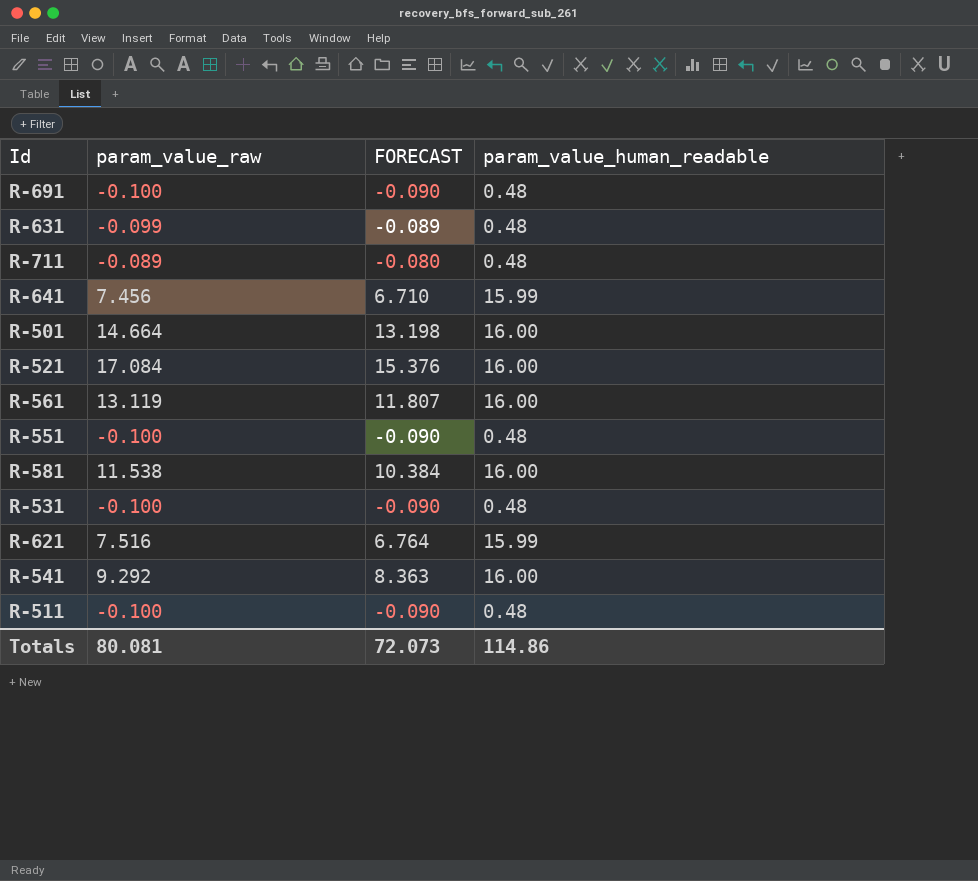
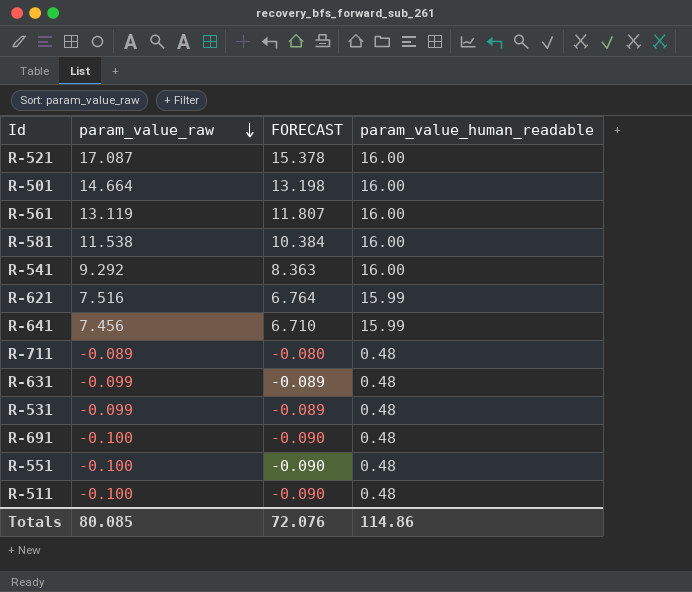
row order: none -> param_value_raw descending
R-521 | param_value_raw: 17.084 -> 17.087
R-521 | FORECAST: 15.376 -> 15.378
R-531 | param_value_raw: -0.100 -> -0.099
R-531 | FORECAST: -0.090 -> -0.089
Totals | param_value_raw: 80.081 -> 80.085
Totals | FORECAST: 72.073 -> 72.076

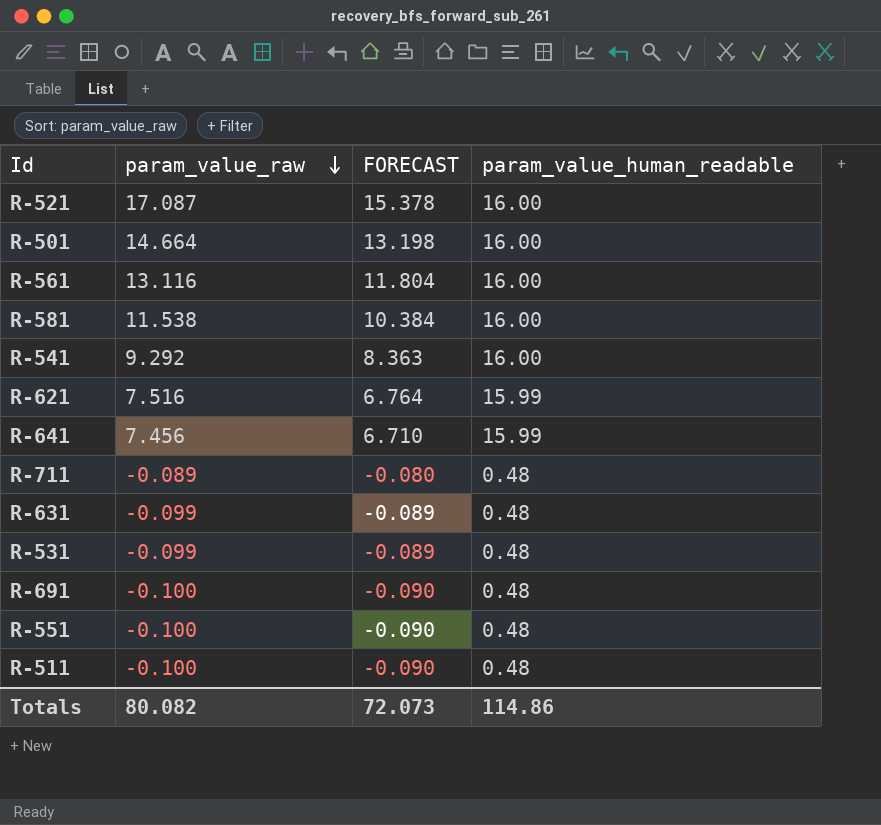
R-561 | param_value_raw: 13.119 -> 13.116
R-561 | FORECAST: 11.807 -> 11.804
Totals | param_value_raw: 80.085 -> 80.082
Totals | FORECAST: 72.076 -> 72.073

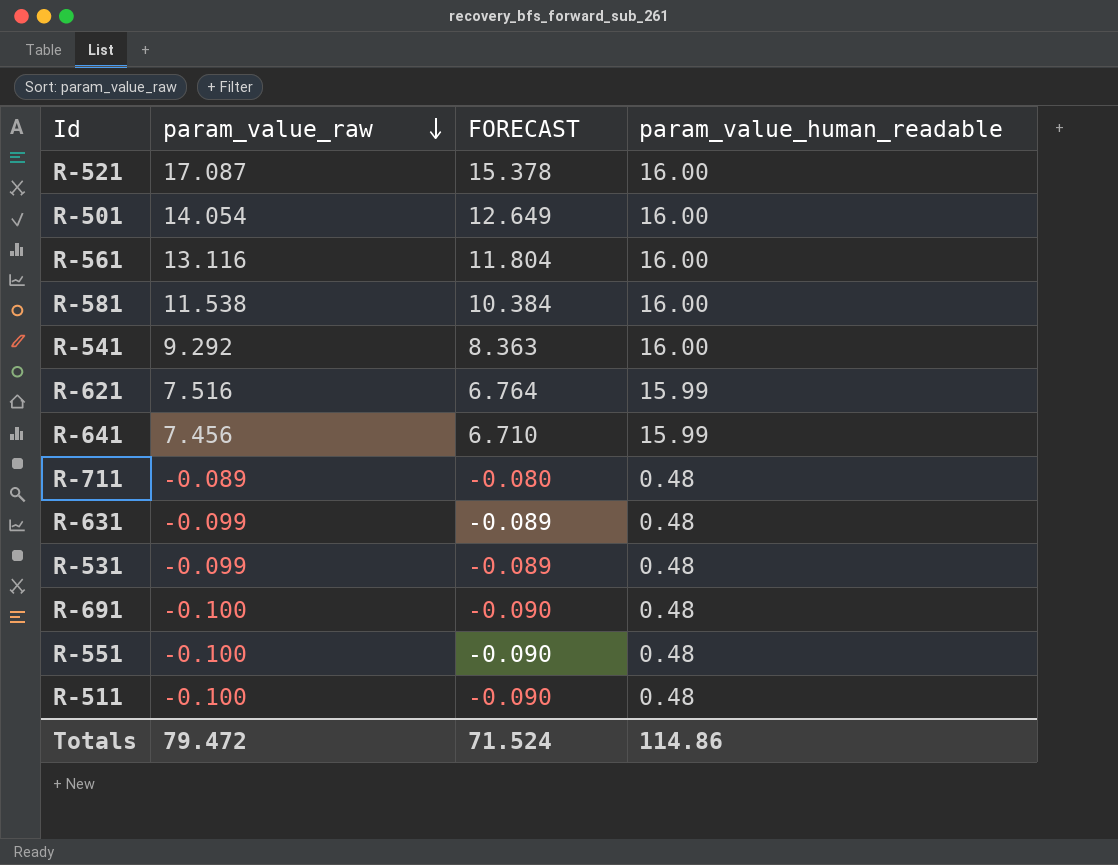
R-501 | param_value_raw: 14.664 -> 14.054
R-501 | FORECAST: 13.198 -> 12.649
Totals | param_value_raw: 80.082 -> 79.472
Totals | FORECAST: 72.073 -> 71.524

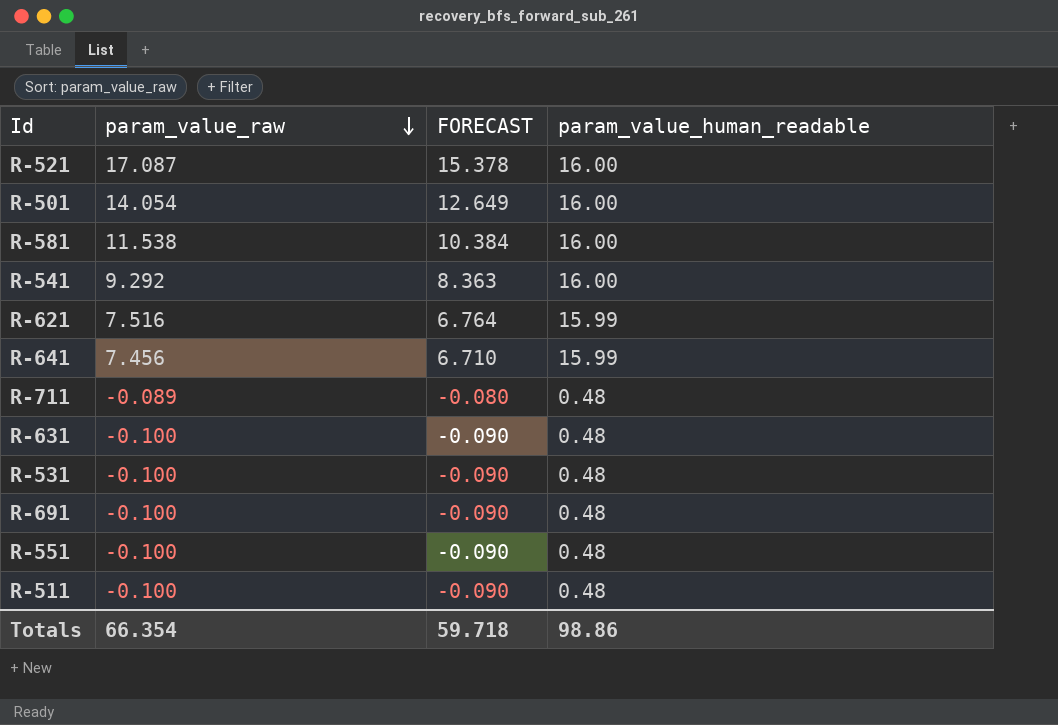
row R-561: 13.116 | 11.804 | 16.00 -> none
R-631 | param_value_raw: -0.099 -> -0.100
R-631 | FORECAST: -0.089 -> -0.090
R-531 | param_value_raw: -0.099 -> -0.100
R-531 | FORECAST: -0.089 -> -0.090
Totals | param_value_raw: 79.472 -> 66.354
Totals | FORECAST: 71.524 -> 59.718
Totals | param_value_human_readable: 114.86 -> 98.86

